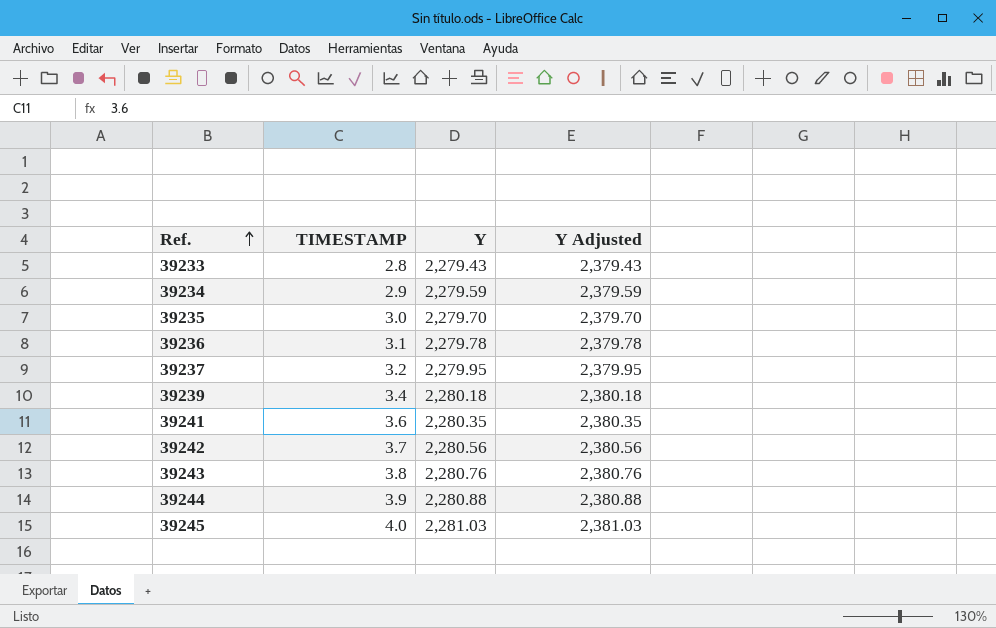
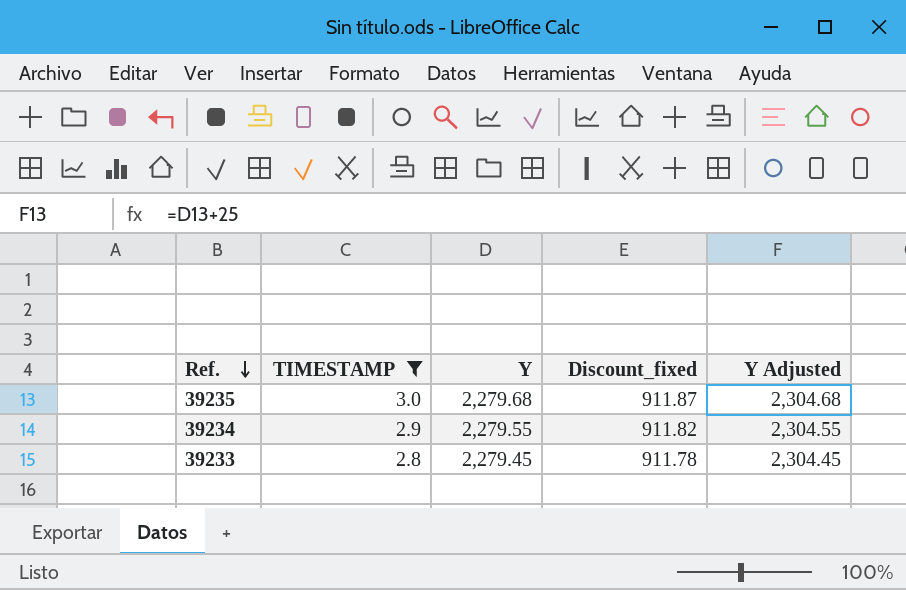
filter: none -> TIMESTAMP <= 3.0
row order: Ref. ascending -> Ref. descending
column Discount_fixed | formula: none -> [Y] * 0.4
column Y Adjusted | formula: [Y] + 100 -> [Y] + 25
39235 | Y: 2,279.70 -> 2,279.68
39234 | Y: 2,279.59 -> 2,279.55
39233 | Y: 2,279.43 -> 2,279.45

